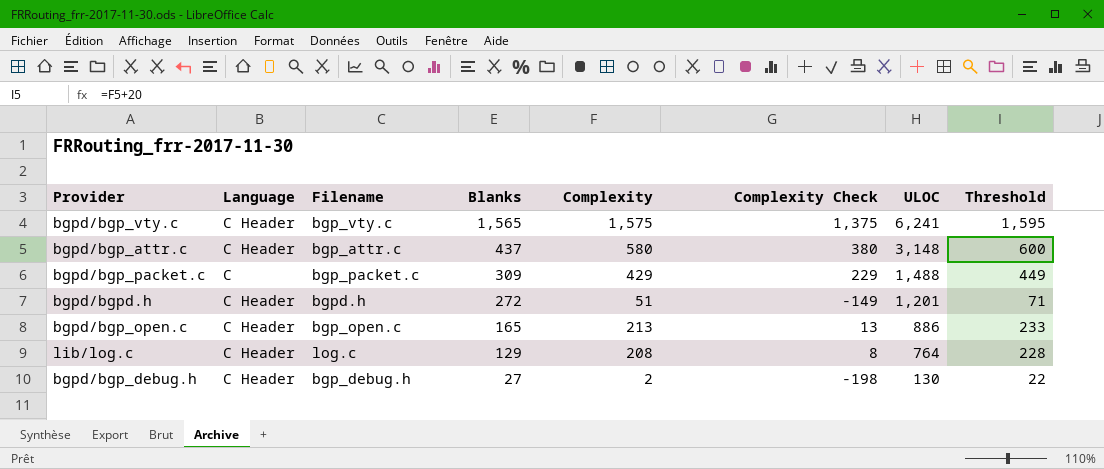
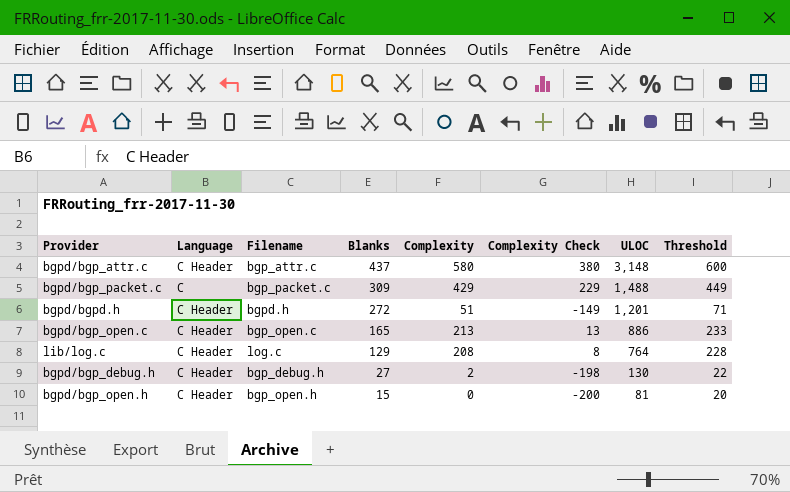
row bgpd/bgp_vty.c: C Header | bgp_vty.c | 1,565 | 1,575 | 1,375 | 6,241 | 1,595 -> none
row bgpd/bgp_open.h: none -> C Header | bgp_open.h | 15 | 0 | -200 | 81 | 20

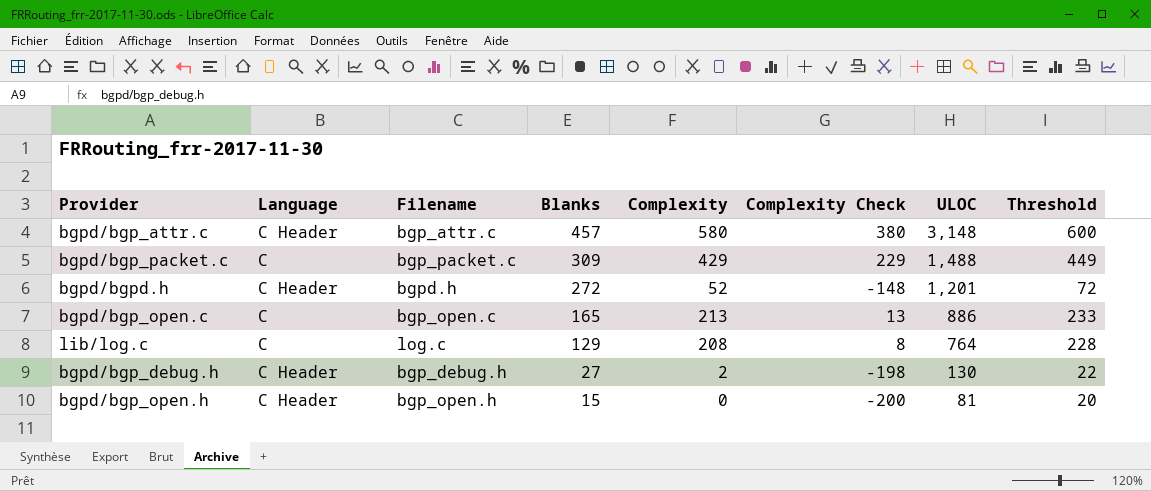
bgpd/bgp_attr.c | Blanks: 437 -> 457
bgpd/bgpd.h | Complexity: 51 -> 52
bgpd/bgpd.h | Complexity Check: -149 -> -148
bgpd/bgpd.h | Threshold: 71 -> 72
bgpd/bgp_open.c | Language: C Header -> C
lib/log.c | Language: C Header -> C

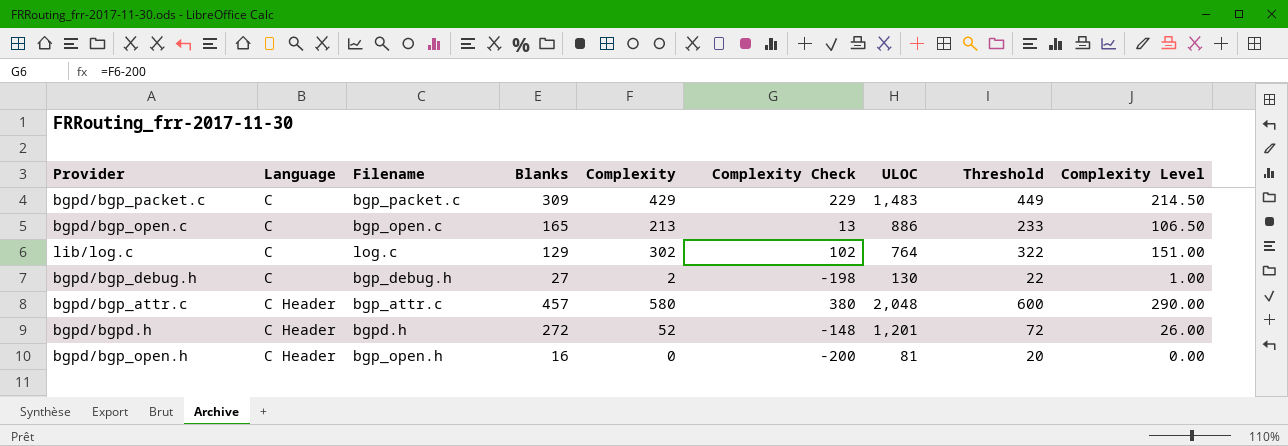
row order: Blanks descending -> Language ascending
column Complexity Level | formula: none -> [Complexity] * 0.5
bgpd/bgp_packet.c | ULOC: 1,488 -> 1,483
lib/log.c | Complexity: 208 -> 302
lib/log.c | Complexity Check: 8 -> 102
lib/log.c | Threshold: 228 -> 322
bgpd/bgp_debug.h | Language: C Header -> C
bgpd/bgp_attr.c | ULOC: 3,148 -> 2,048
bgpd/bgp_open.h | Blanks: 15 -> 16

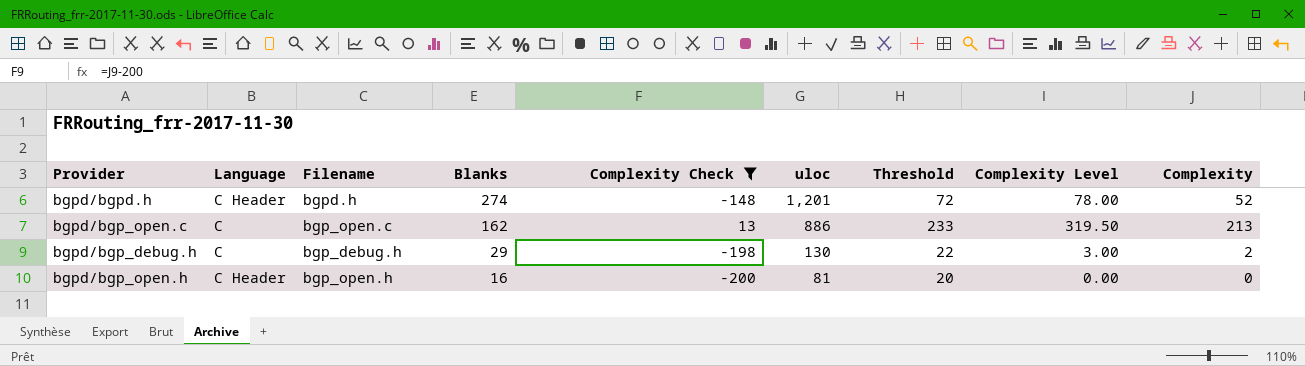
filter: none -> Complexity Check <= 13
row order: Language ascending -> Blanks descending
column name: ULOC -> uloc
column Complexity Level | formula: [Complexity] * 0.5 -> [Complexity] * 1.5
column Complexity | position: 5 -> 9
bgpd/bgpd.h | Blanks: 272 -> 274
bgpd/bgp_open.c | Blanks: 165 -> 162
bgpd/bgp_debug.h | Blanks: 27 -> 29

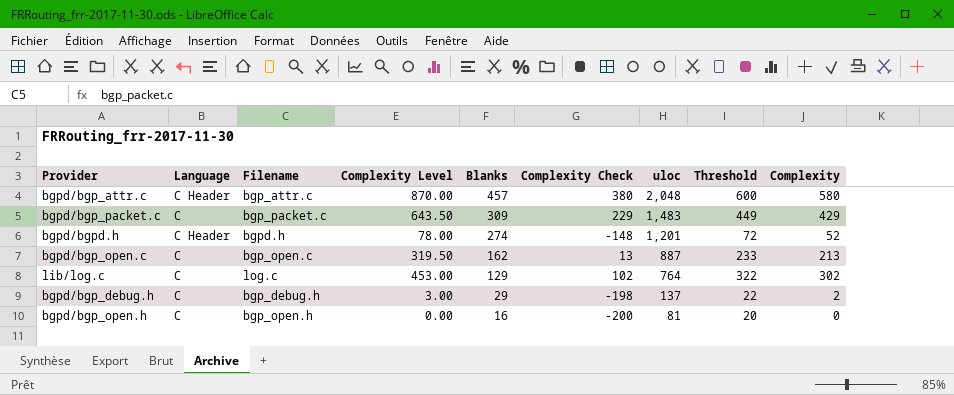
filter: Complexity Check <= 13 -> none
column Complexity Level | position: 8 -> 4
bgpd/bgp_open.c | uloc: 886 -> 887
bgpd/bgp_debug.h | uloc: 130 -> 137
bgpd/bgp_open.h | Language: C Header -> C

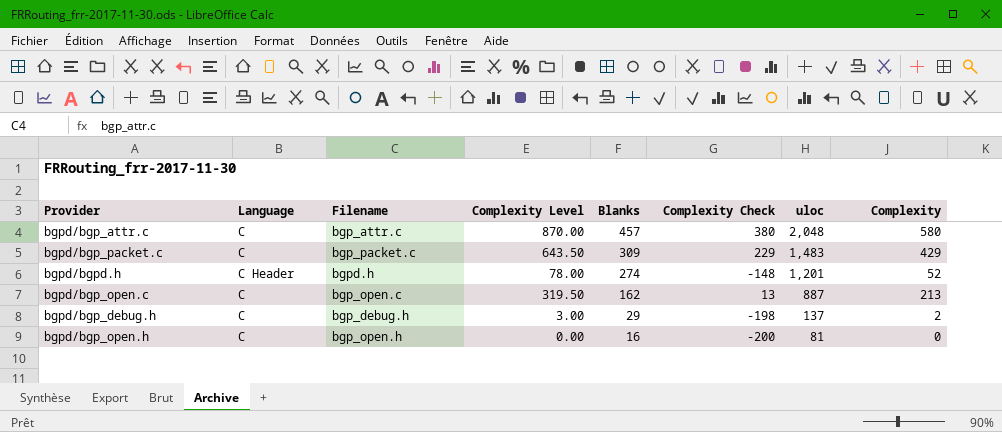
column Threshold | formula: [Complexity] + 20 -> none
row lib/log.c: C | log.c | 453.00 | 129 | 102 | 764 | 322 | 302 -> none
bgpd/bgp_attr.c | Language: C Header -> C

